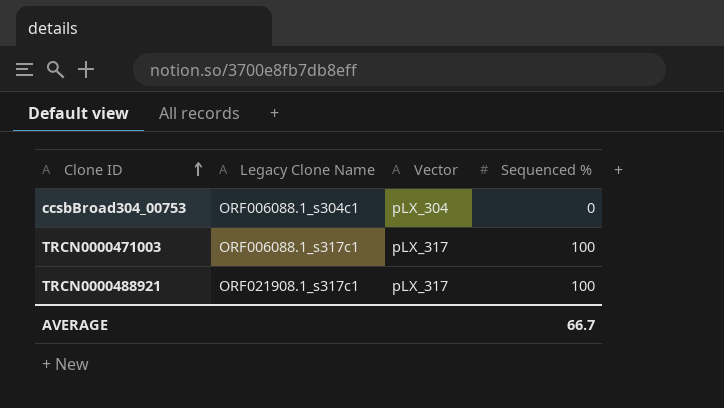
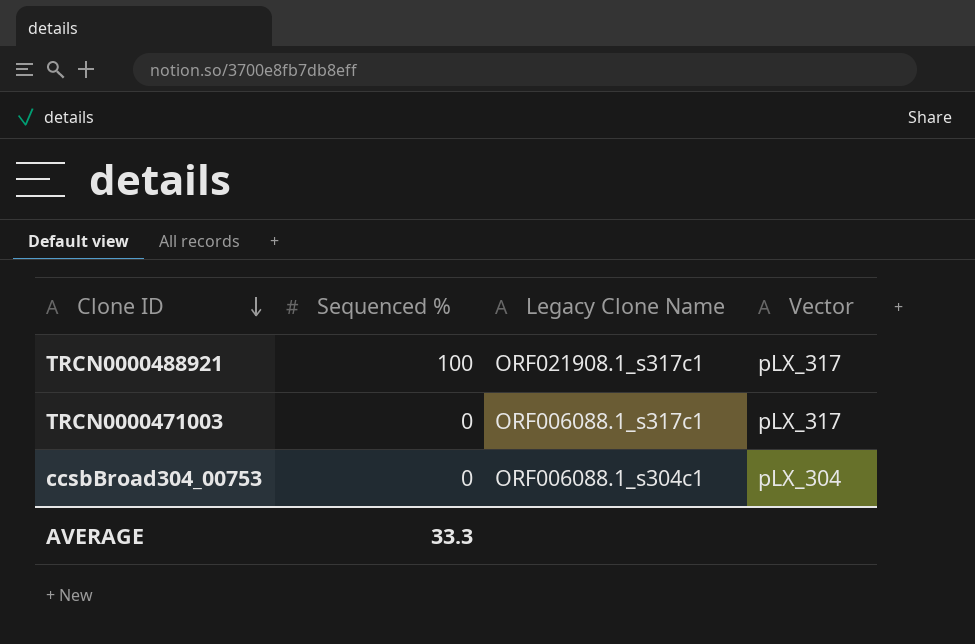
row order: Clone ID ascending -> Clone ID descending
column Sequenced % | position: 4 -> 2
TRCN0000471003 | Sequenced %: 100 -> 0
AVERAGE | Sequenced %: 66.7 -> 33.3

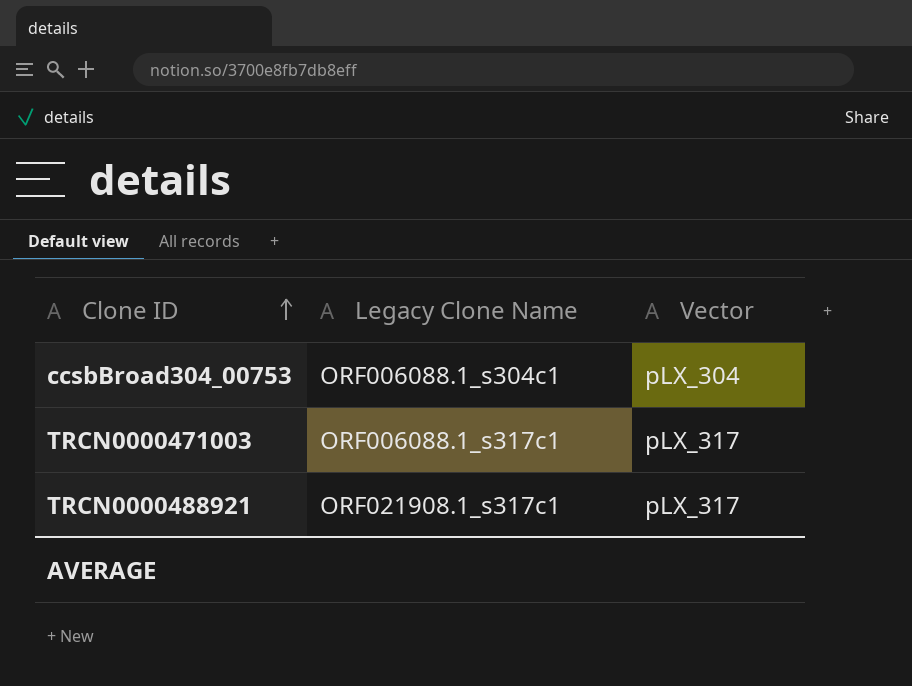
row order: Clone ID descending -> Clone ID ascending
column Sequenced % | position: 2 -> none

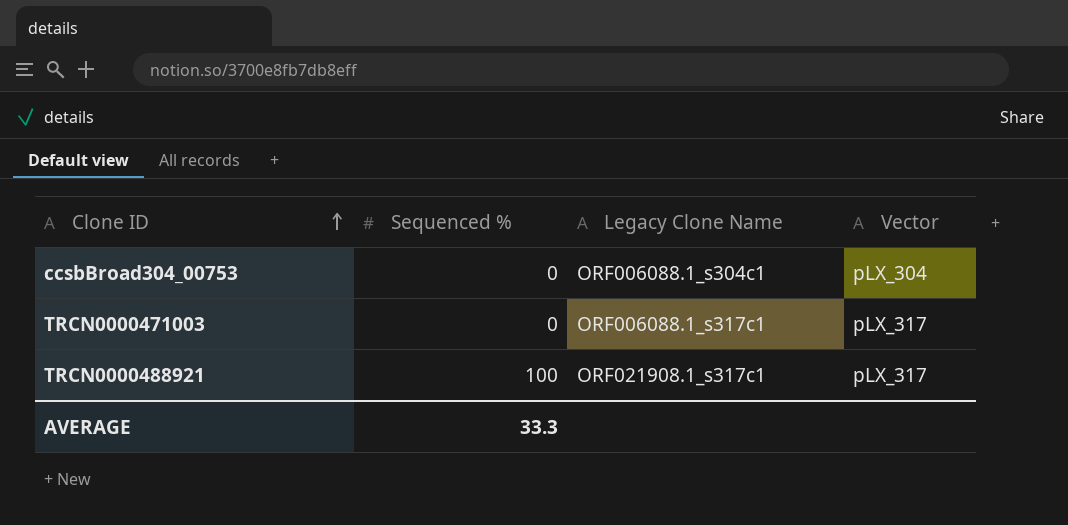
column Sequenced % | position: none -> 2

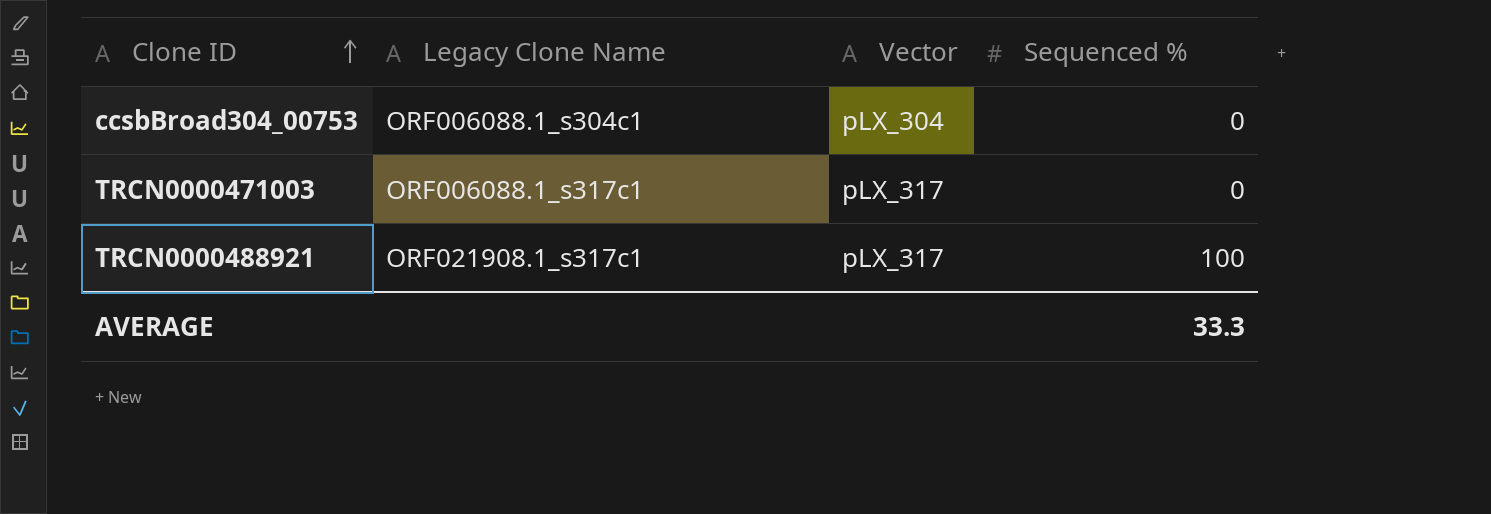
column Sequenced % | position: 2 -> 4

